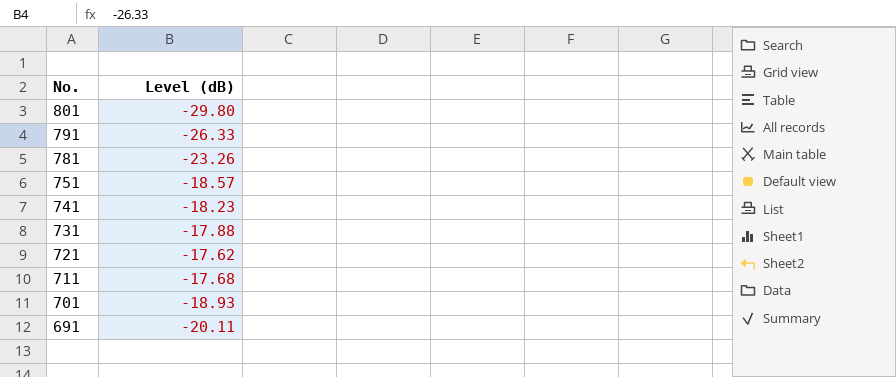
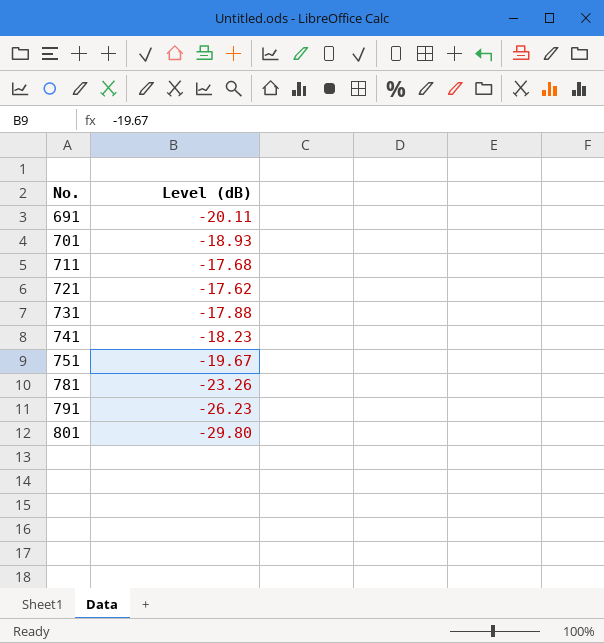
row order: No. descending -> No. ascending
751 | Level (dB): -18.57 -> -19.67
791 | Level (dB): -26.33 -> -26.23

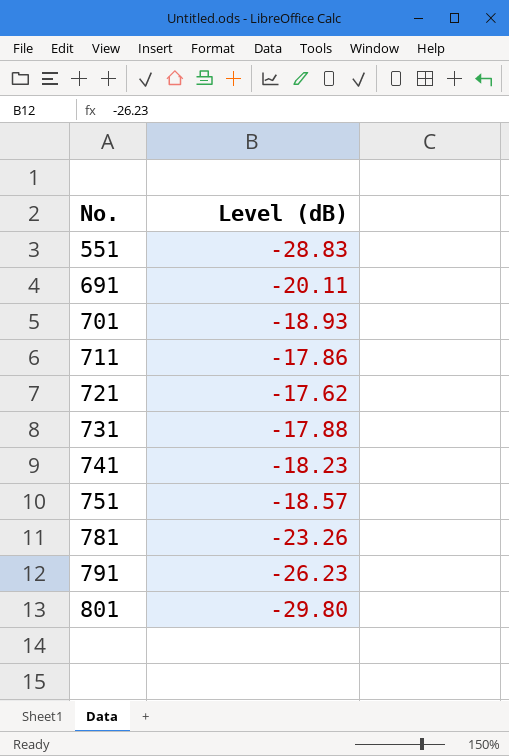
row 551: none -> -28.83
711 | Level (dB): -17.68 -> -17.86
751 | Level (dB): -19.67 -> -18.57

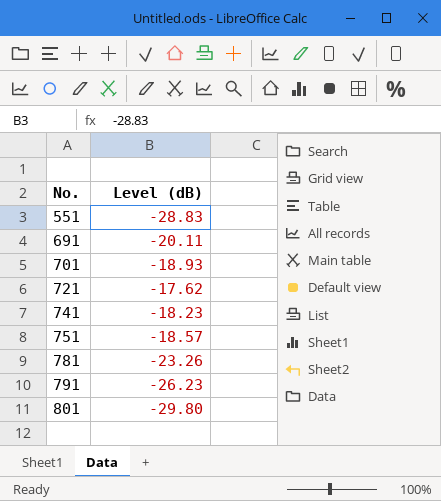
row 711: -17.86 -> none
row 731: -17.88 -> none

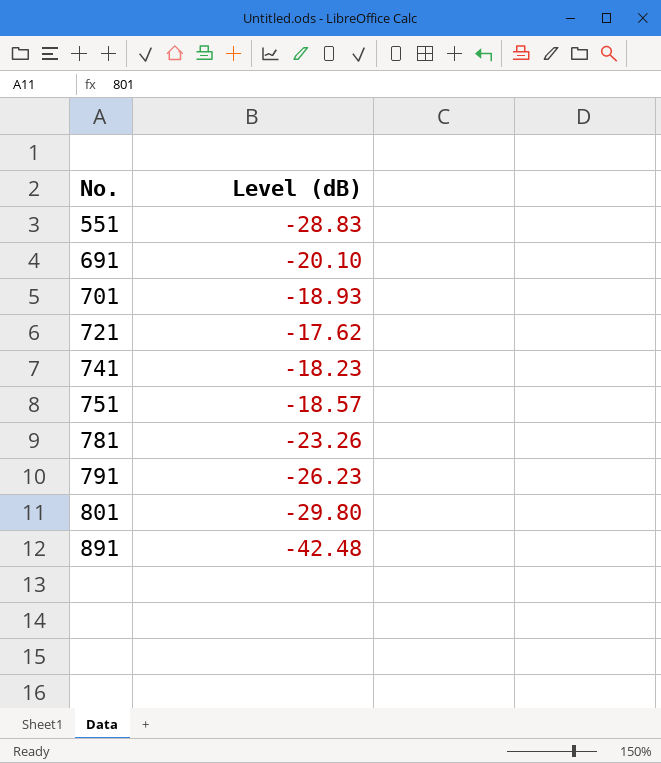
691 | Level (dB): -20.11 -> -20.10
row 891: none -> -42.48

